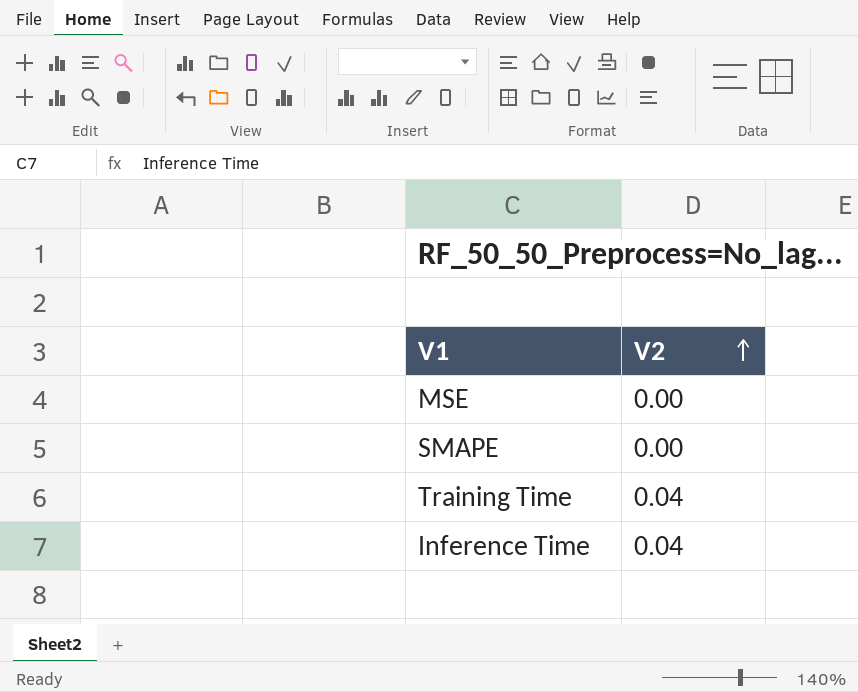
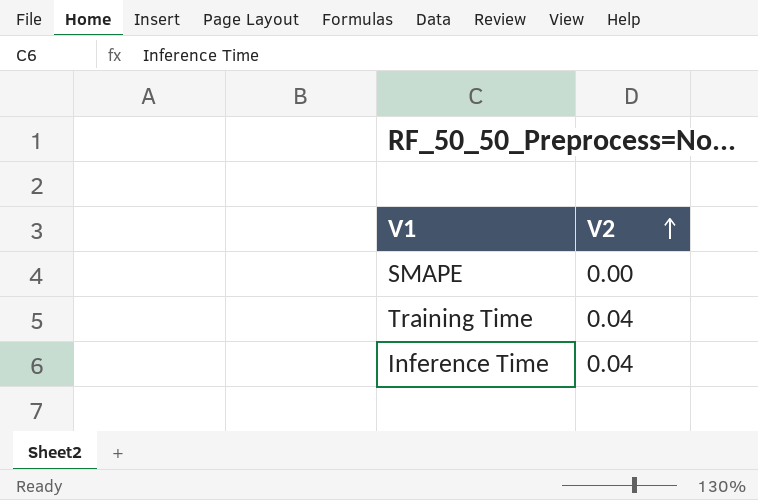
row MSE: 0.00 -> none

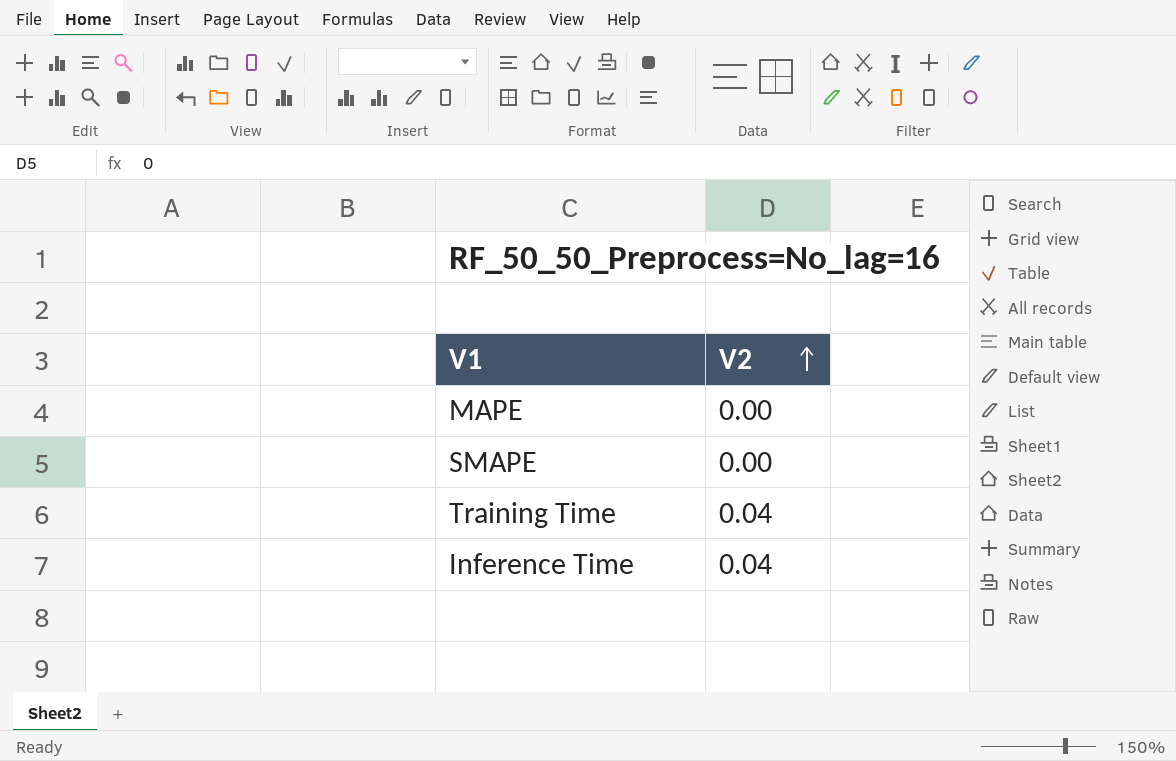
row MAPE: none -> 0.00

